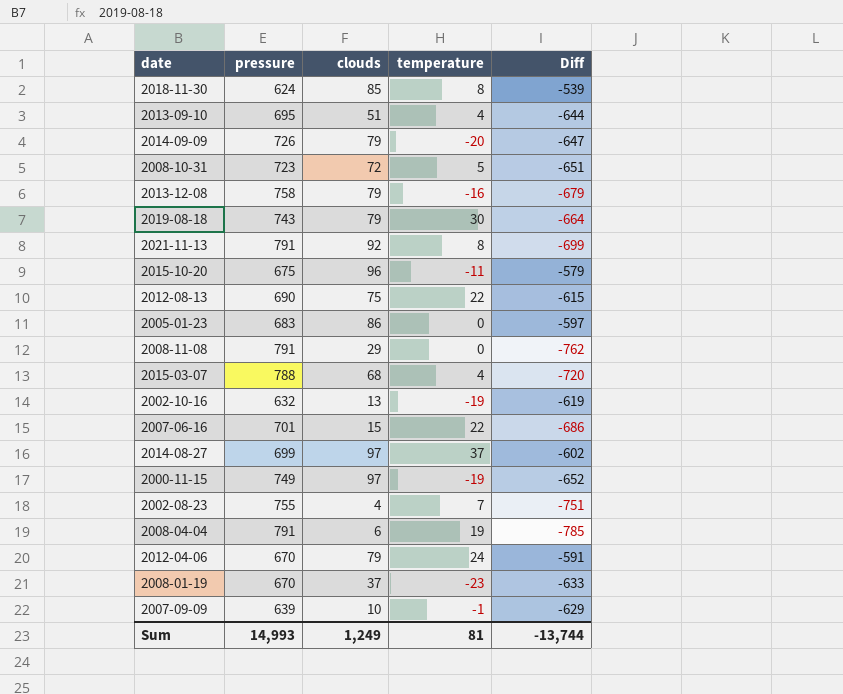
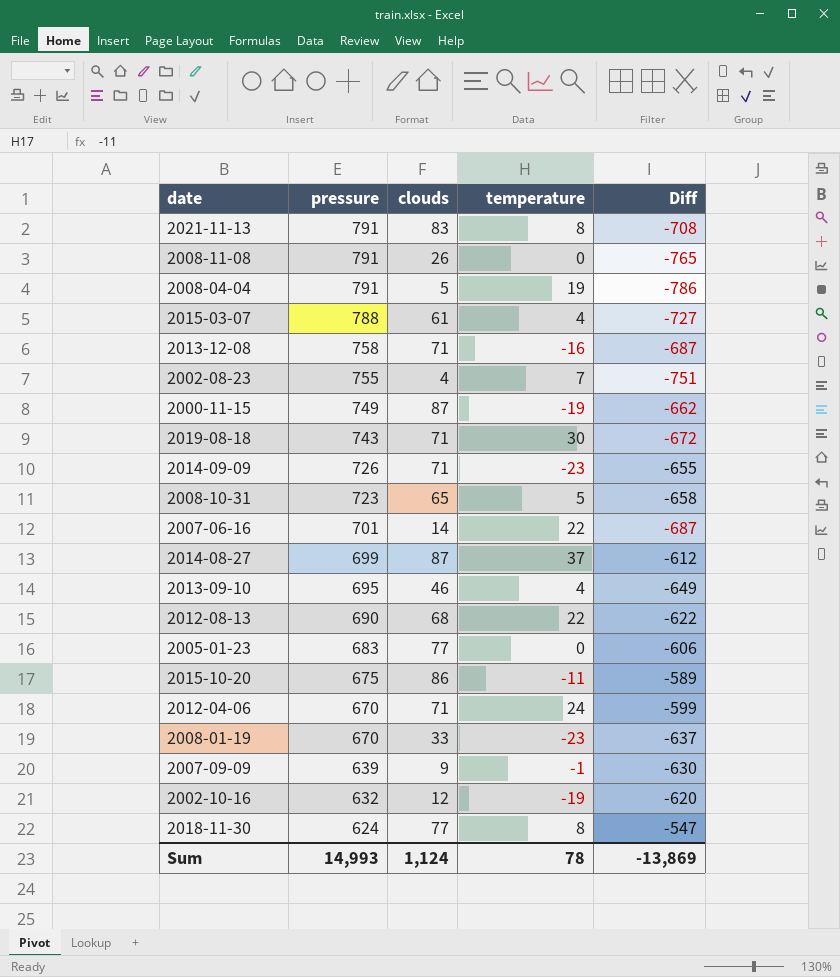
row order: none -> pressure descending
2021-11-13 | clouds: 92 -> 83
2021-11-13 | Diff: -699 -> -708
2008-11-08 | clouds: 29 -> 26
2008-11-08 | Diff: -762 -> -765
2008-04-04 | clouds: 6 -> 5
2008-04-04 | Diff: -785 -> -786
2015-03-07 | clouds: 68 -> 61
2015-03-07 | Diff: -720 -> -727
2013-12-08 | clouds: 79 -> 71
2013-12-08 | Diff: -679 -> -687
2000-11-15 | clouds: 97 -> 87
2000-11-15 | Diff: -652 -> -662
2019-08-18 | clouds: 79 -> 71
2019-08-18 | Diff: -664 -> -672
2014-09-09 | clouds: 79 -> 71
2014-09-09 | temperature: -20 -> -23
2014-09-09 | Diff: -647 -> -655
2008-10-31 | clouds: 72 -> 65
2008-10-31 | Diff: -651 -> -658
2007-06-16 | clouds: 15 -> 14
2007-06-16 | Diff: -686 -> -687
2014-08-27 | clouds: 97 -> 87
2014-08-27 | Diff: -602 -> -612
2013-09-10 | clouds: 51 -> 46
2013-09-10 | Diff: -644 -> -649
2012-08-13 | clouds: 75 -> 68
2012-08-13 | Diff: -615 -> -622
2005-01-23 | clouds: 86 -> 77
2005-01-23 | Diff: -597 -> -606
2015-10-20 | clouds: 96 -> 86
2015-10-20 | Diff: -579 -> -589
2012-04-06 | clouds: 79 -> 71
2012-04-06 | Diff: -591 -> -599
2008-01-19 | clouds: 37 -> 33
2008-01-19 | Diff: -633 -> -637
2007-09-09 | clouds: 10 -> 9
2007-09-09 | Diff: -629 -> -630
2002-10-16 | clouds: 13 -> 12
2002-10-16 | Diff: -619 -> -620
2018-11-30 | clouds: 85 -> 77
2018-11-30 | Diff: -539 -> -547
Sum | clouds: 1,249 -> 1,124
Sum | temperature: 81 -> 78
Sum | Diff: -13,744 -> -13,869

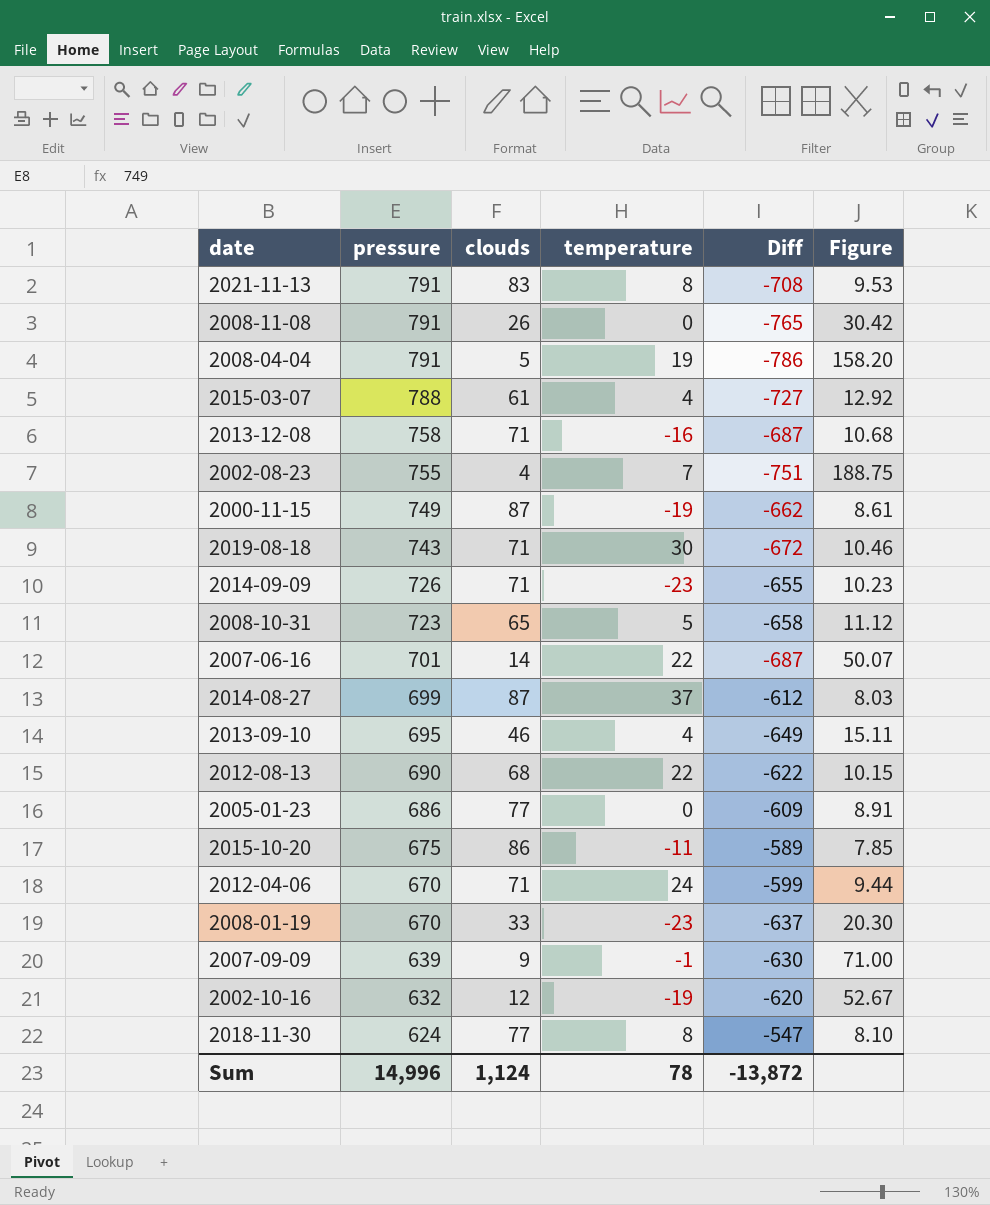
column Figure | formula: none -> [pressure] / [clouds]
2005-01-23 | pressure: 683 -> 686
2005-01-23 | Diff: -606 -> -609
Sum | pressure: 14,993 -> 14,996
Sum | Diff: -13,869 -> -13,872

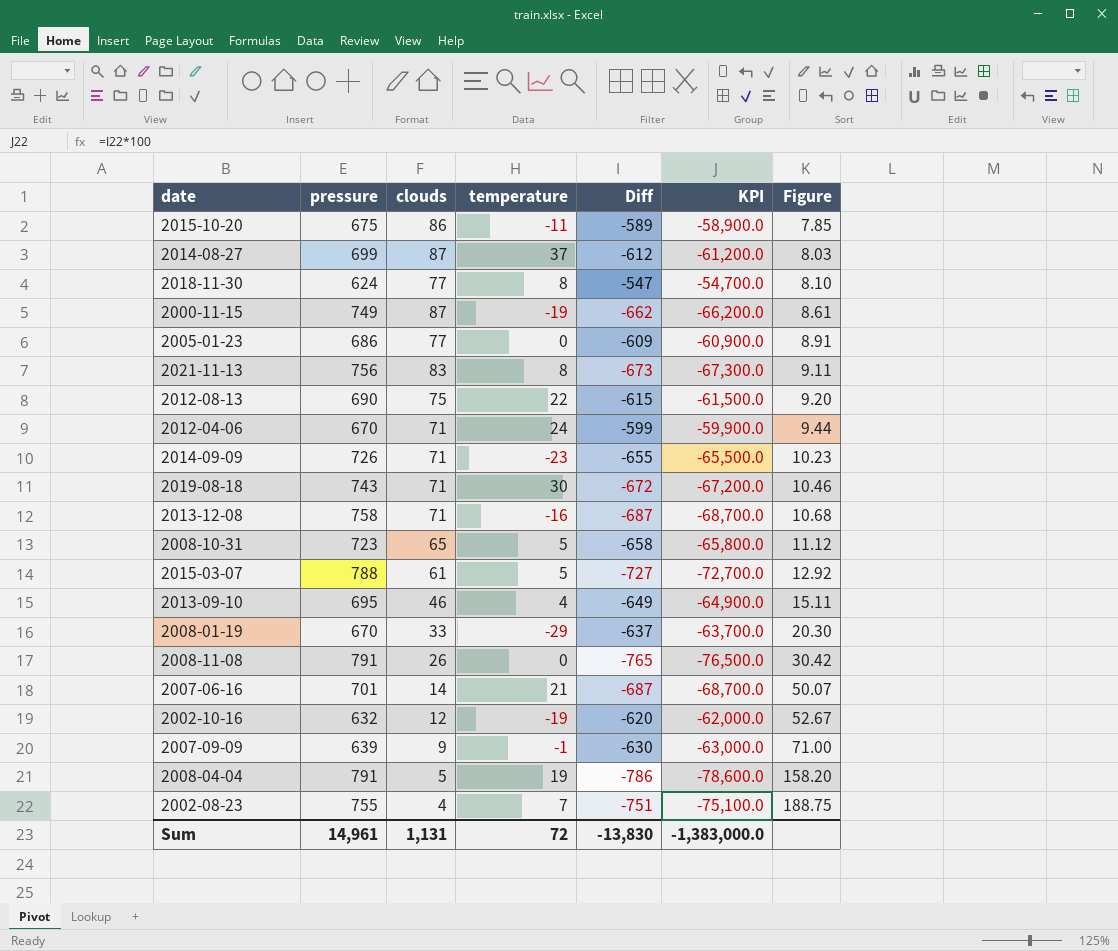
row order: pressure descending -> Figure ascending
column KPI | formula: none -> [Diff] * 100
2021-11-13 | pressure: 791 -> 756
2021-11-13 | Diff: -708 -> -673
2021-11-13 | Figure: 9.53 -> 9.11
2012-08-13 | clouds: 68 -> 75
2012-08-13 | Diff: -622 -> -615
2012-08-13 | Figure: 10.15 -> 9.20
2015-03-07 | temperature: 4 -> 5
2008-01-19 | temperature: -23 -> -29
2007-06-16 | temperature: 22 -> 21
Sum | pressure: 14,996 -> 14,961
Sum | clouds: 1,124 -> 1,131
Sum | temperature: 78 -> 72
Sum | Diff: -13,872 -> -13,830

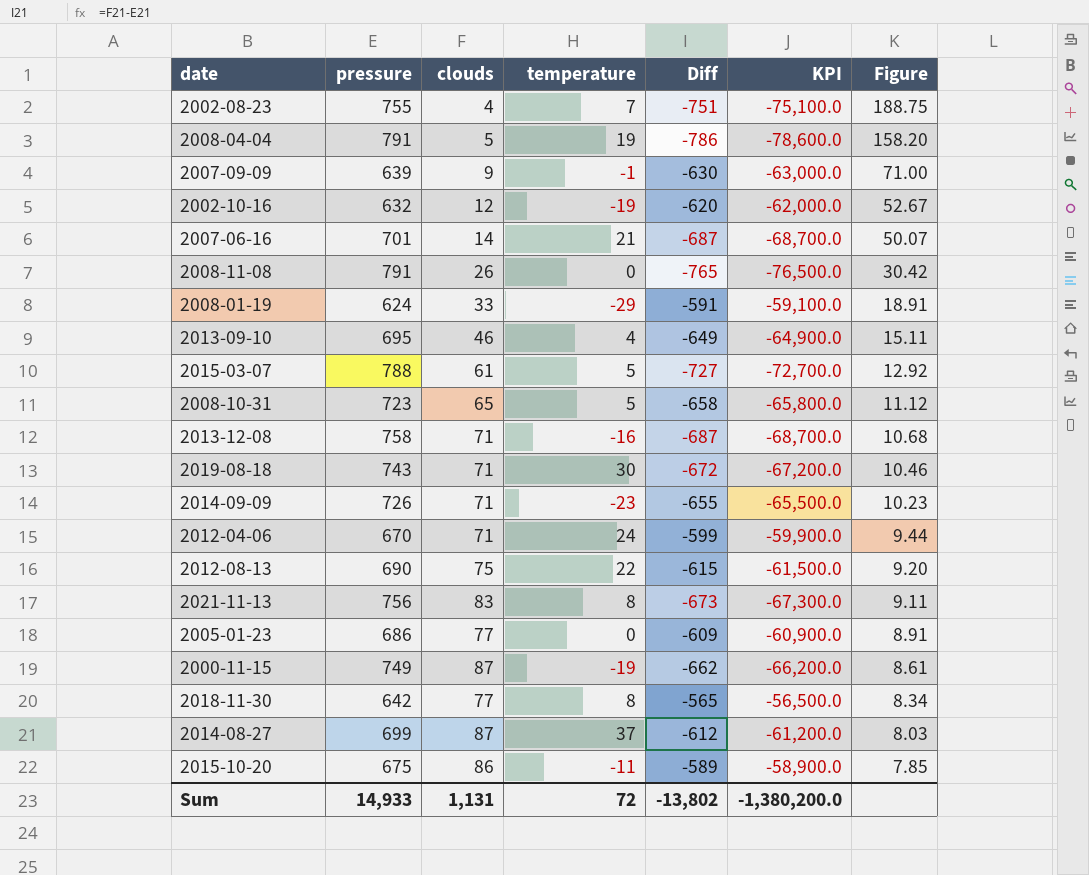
row order: Figure ascending -> Figure descending
2008-01-19 | pressure: 670 -> 624
2008-01-19 | Diff: -637 -> -591
2008-01-19 | KPI: -63,700.0 -> -59,100.0
2008-01-19 | Figure: 20.30 -> 18.91
2018-11-30 | pressure: 624 -> 642
2018-11-30 | Diff: -547 -> -565
2018-11-30 | KPI: -54,700.0 -> -56,500.0
2018-11-30 | Figure: 8.10 -> 8.34
Sum | pressure: 14,961 -> 14,933
Sum | Diff: -13,830 -> -13,802
Sum | KPI: -1,383,000.0 -> -1,380,200.0

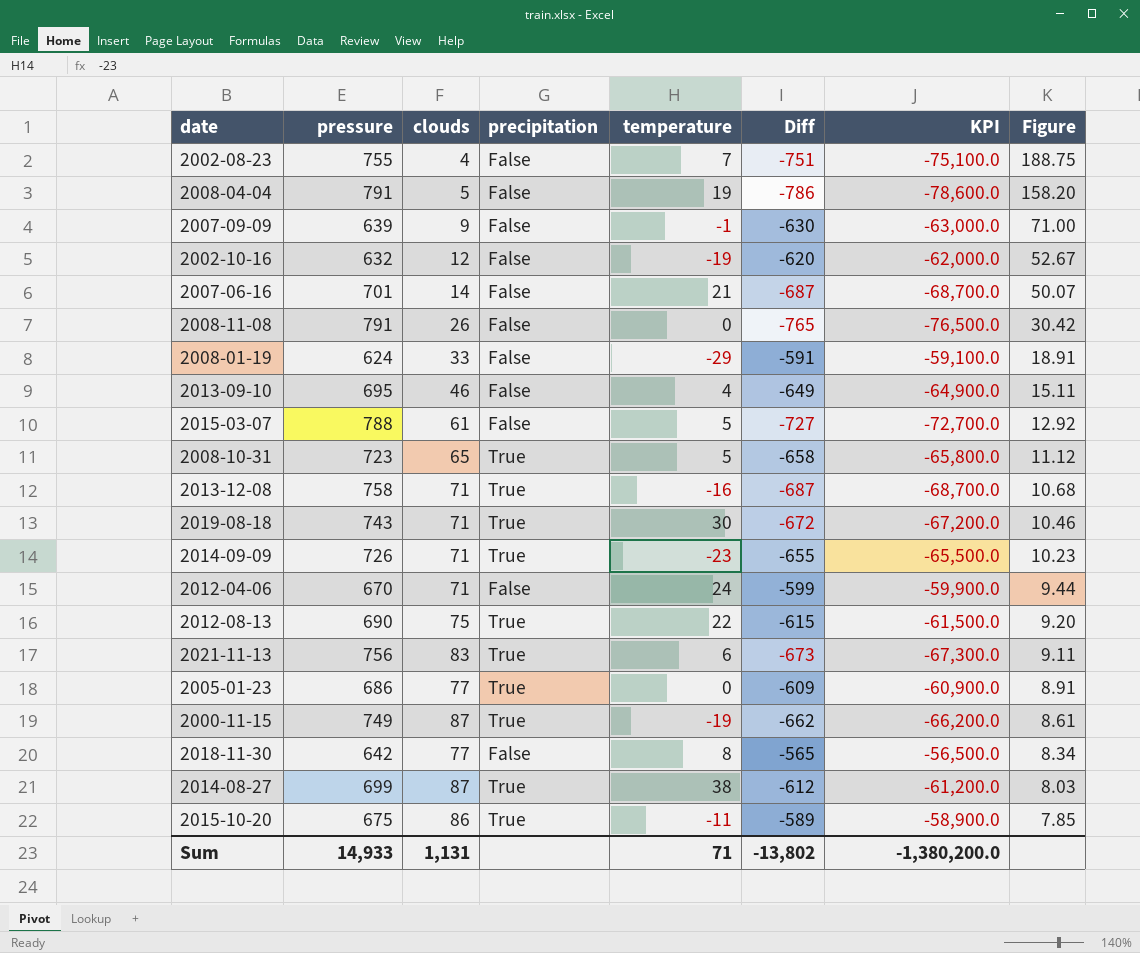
column precipitation | position: none -> 4
2021-11-13 | temperature: 8 -> 6
2014-08-27 | temperature: 37 -> 38
Sum | temperature: 72 -> 71

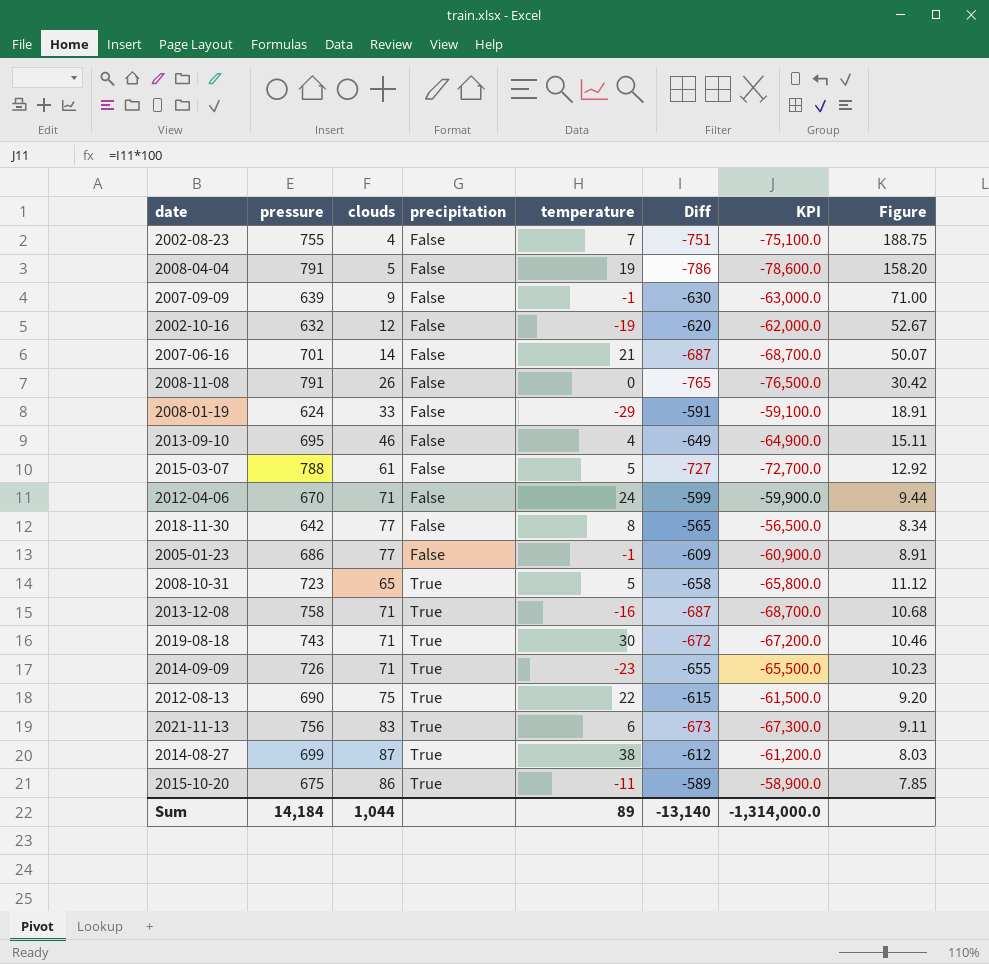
row order: Figure descending -> precipitation ascending
row 2000-11-15: 749 | 87 | True | -19 | -662 | -66,200.0 | 8.61 -> none
2005-01-23 | precipitation: True -> False
2005-01-23 | temperature: 0 -> -1
Sum | pressure: 14,933 -> 14,184
Sum | clouds: 1,131 -> 1,044
Sum | temperature: 71 -> 89
Sum | Diff: -13,802 -> -13,140
Sum | KPI: -1,380,200.0 -> -1,314,000.0

